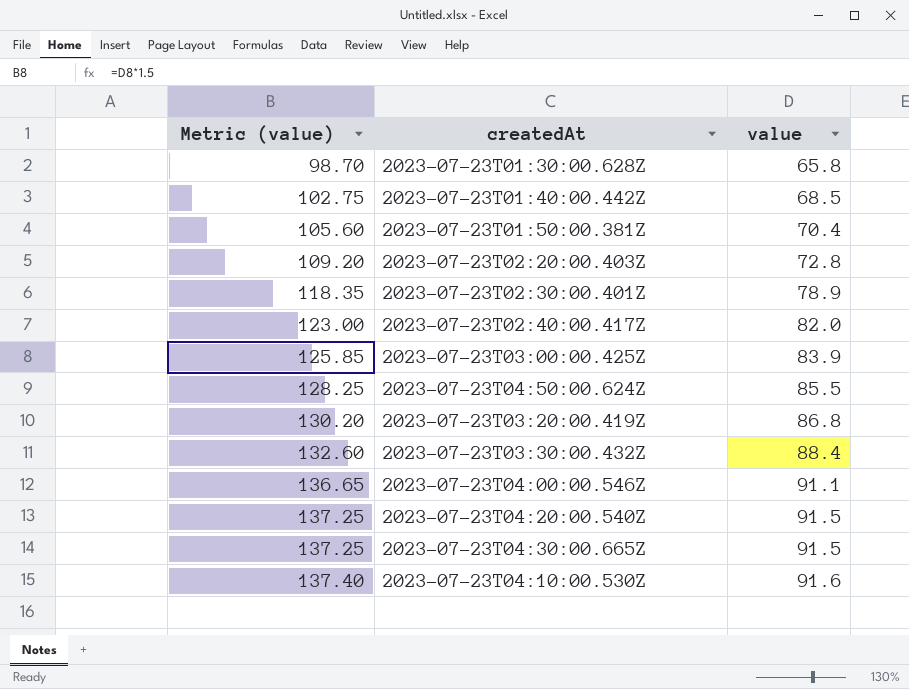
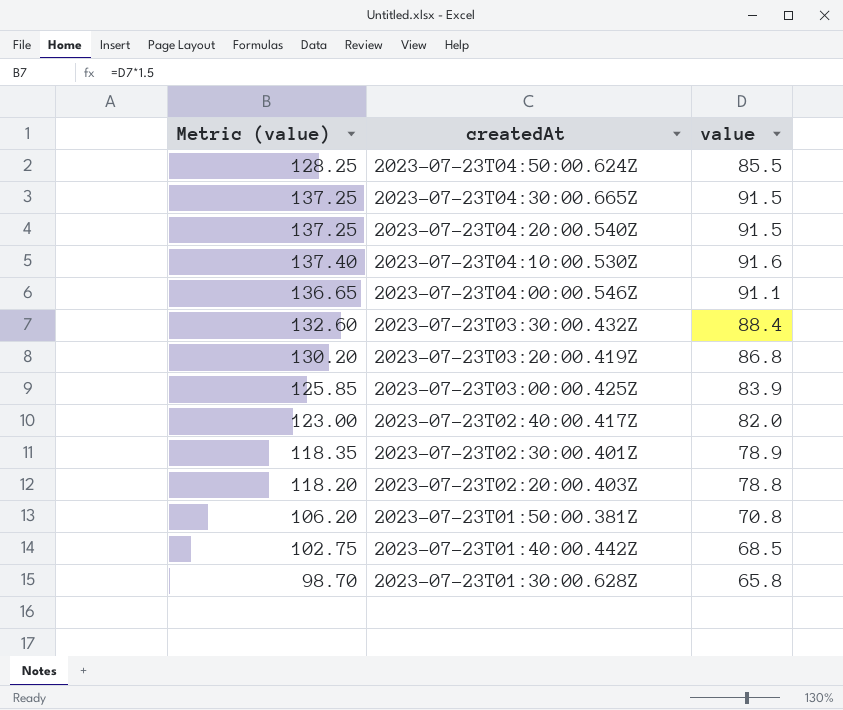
row order: Metric (value) ascending -> createdAt descending
2023-07-23T02:20:00.403Z | Metric (value): 109.20 -> 118.20
2023-07-23T02:20:00.403Z | value: 72.8 -> 78.8
2023-07-23T01:50:00.381Z | Metric (value): 105.60 -> 106.20
2023-07-23T01:50:00.381Z | value: 70.4 -> 70.8

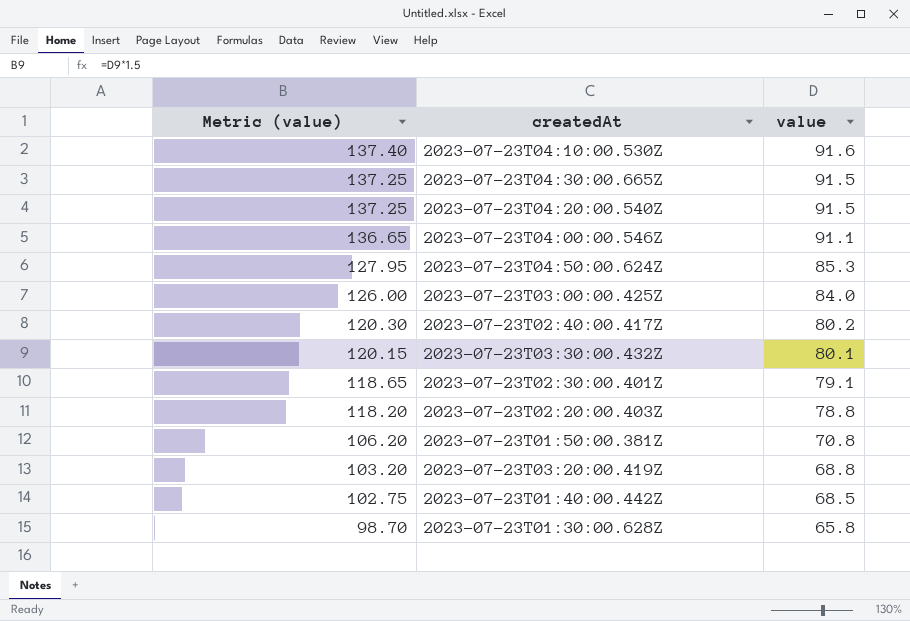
row order: createdAt descending -> Metric (value) descending
2023-07-23T04:50:00.624Z | Metric (value): 128.25 -> 127.95
2023-07-23T04:50:00.624Z | value: 85.5 -> 85.3
2023-07-23T03:00:00.425Z | Metric (value): 125.85 -> 126.00
2023-07-23T03:00:00.425Z | value: 83.9 -> 84.0
2023-07-23T02:40:00.417Z | Metric (value): 123.00 -> 120.30
2023-07-23T02:40:00.417Z | value: 82.0 -> 80.2
2023-07-23T03:30:00.432Z | Metric (value): 132.60 -> 120.15
2023-07-23T03:30:00.432Z | value: 88.4 -> 80.1
2023-07-23T02:30:00.401Z | Metric (value): 118.35 -> 118.65
2023-07-23T02:30:00.401Z | value: 78.9 -> 79.1
2023-07-23T03:20:00.419Z | Metric (value): 130.20 -> 103.20
2023-07-23T03:20:00.419Z | value: 86.8 -> 68.8

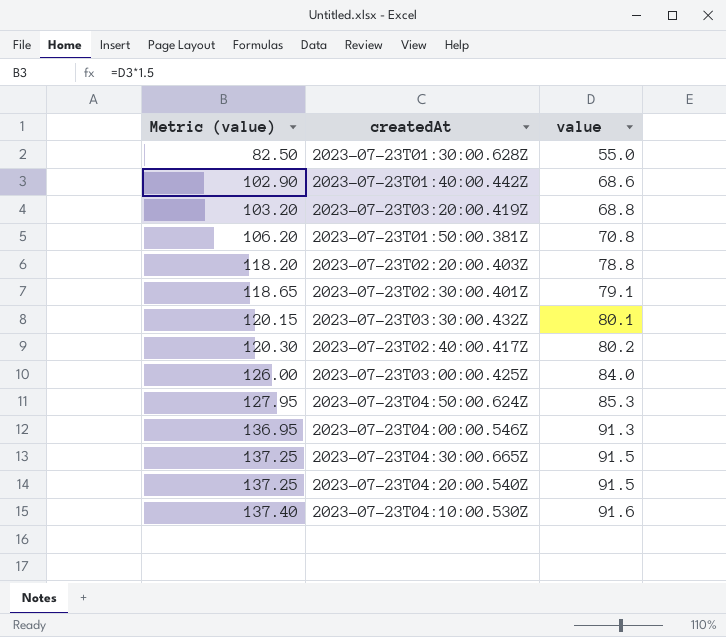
row order: Metric (value) descending -> Metric (value) ascending
2023-07-23T01:30:00.628Z | Metric (value): 98.70 -> 82.50
2023-07-23T01:30:00.628Z | value: 65.8 -> 55.0
2023-07-23T01:40:00.442Z | Metric (value): 102.75 -> 102.90
2023-07-23T01:40:00.442Z | value: 68.5 -> 68.6
2023-07-23T04:00:00.546Z | Metric (value): 136.65 -> 136.95
2023-07-23T04:00:00.546Z | value: 91.1 -> 91.3

